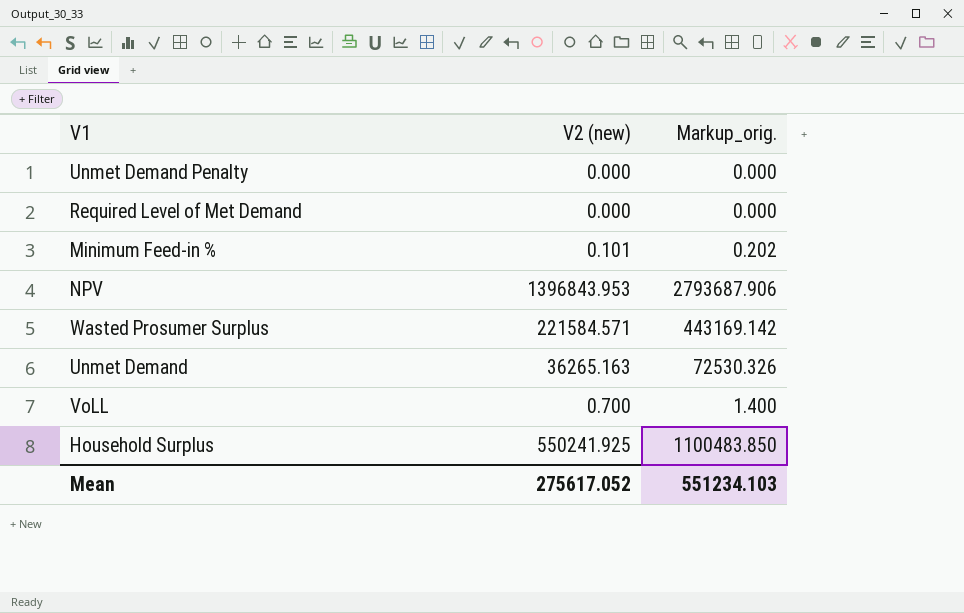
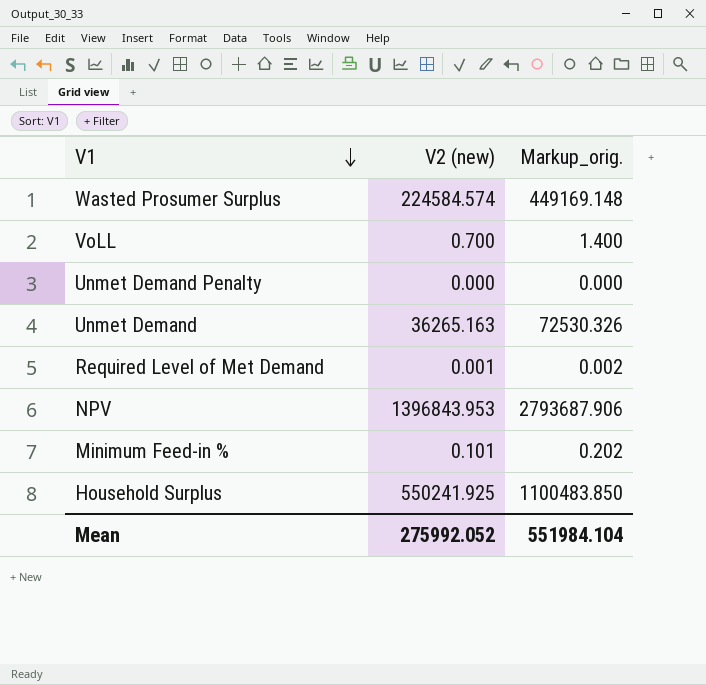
row order: none -> V1 descending
Wasted Prosumer Surplus | V2 (new): 221584.571 -> 224584.574
Wasted Prosumer Surplus | Markup_orig.: 443169.142 -> 449169.148
Required Level of Met Demand | V2 (new): 0.000 -> 0.001
Required Level of Met Demand | Markup_orig.: 0.000 -> 0.002
Mean | V2 (new): 275617.052 -> 275992.052
Mean | Markup_orig.: 551234.103 -> 551984.104

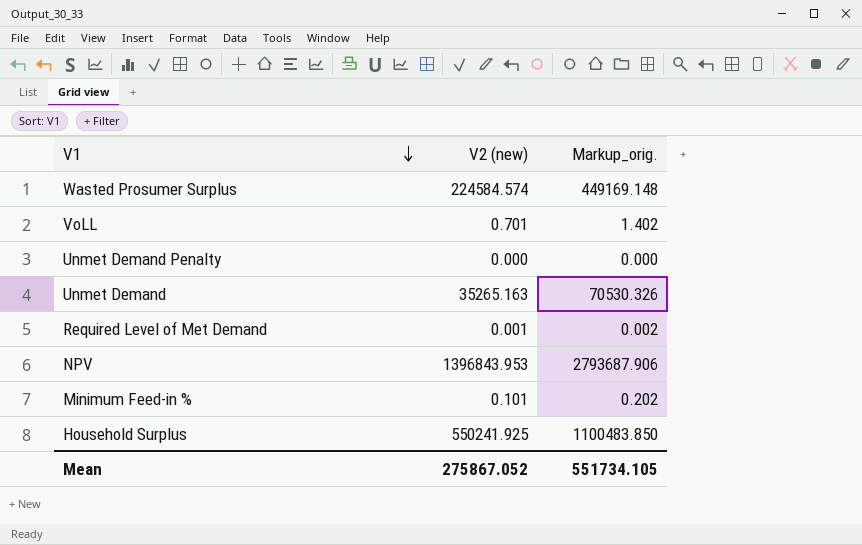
VoLL | V2 (new): 0.700 -> 0.701
VoLL | Markup_orig.: 1.400 -> 1.402
Unmet Demand | V2 (new): 36265.163 -> 35265.163
Unmet Demand | Markup_orig.: 72530.326 -> 70530.326
Mean | V2 (new): 275992.052 -> 275867.052
Mean | Markup_orig.: 551984.104 -> 551734.105

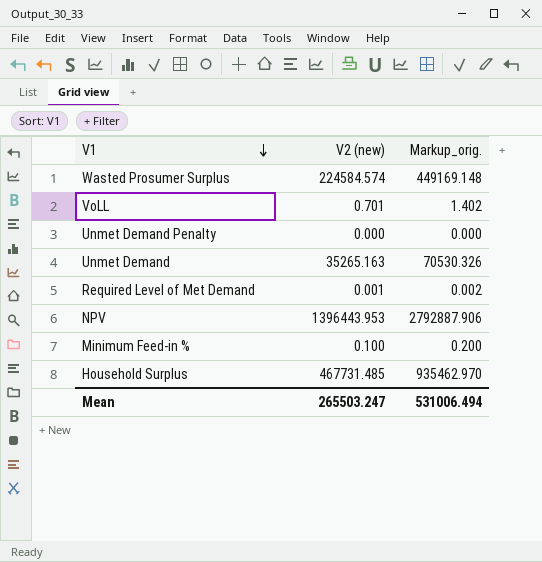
NPV | V2 (new): 1396843.953 -> 1396443.953
NPV | Markup_orig.: 2793687.906 -> 2792887.906
Minimum Feed-in % | V2 (new): 0.101 -> 0.100
Minimum Feed-in % | Markup_orig.: 0.202 -> 0.200
Household Surplus | V2 (new): 550241.925 -> 467731.485
Household Surplus | Markup_orig.: 1100483.850 -> 935462.970
Mean | V2 (new): 275867.052 -> 265503.247
Mean | Markup_orig.: 551734.105 -> 531006.494

